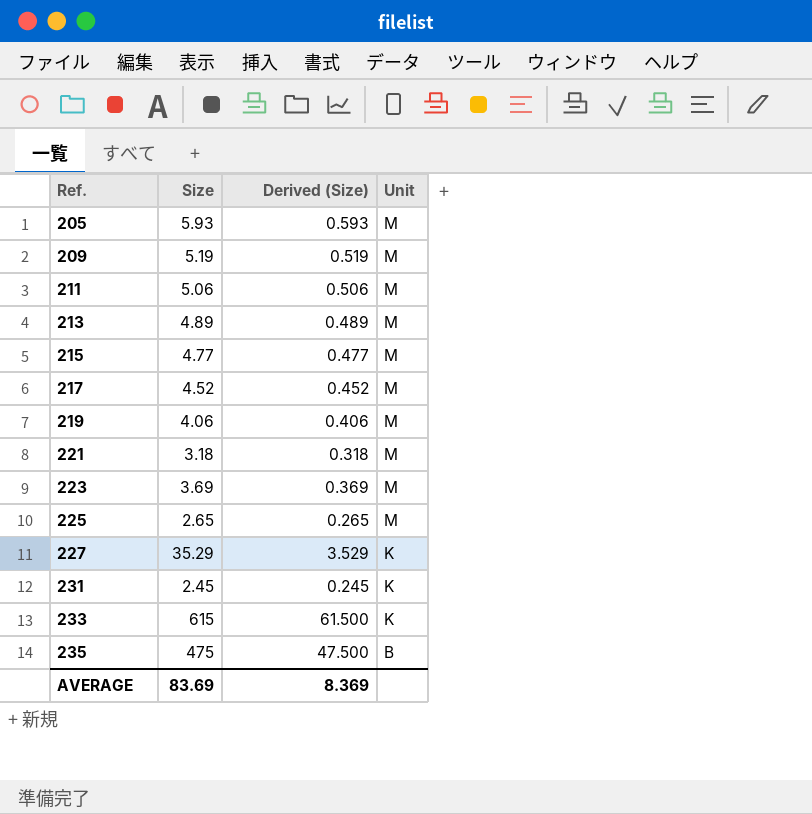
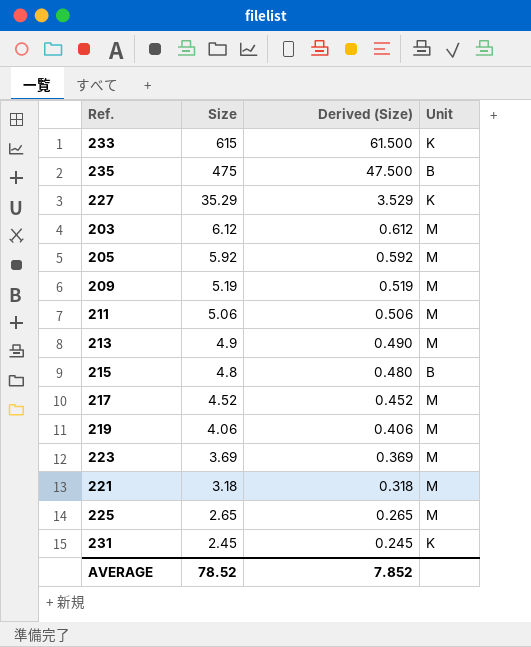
row order: Ref. ascending -> Size descending
row 203: none -> 6.12 | 0.612 | M
205 | Size: 5.93 -> 5.92
205 | Derived (Size): 0.593 -> 0.592
213 | Size: 4.89 -> 4.9
213 | Derived (Size): 0.489 -> 0.490
215 | Size: 4.77 -> 4.8
215 | Derived (Size): 0.477 -> 0.480
215 | Unit: M -> B
AVERAGE | Size: 83.69 -> 78.52
AVERAGE | Derived (Size): 8.369 -> 7.852

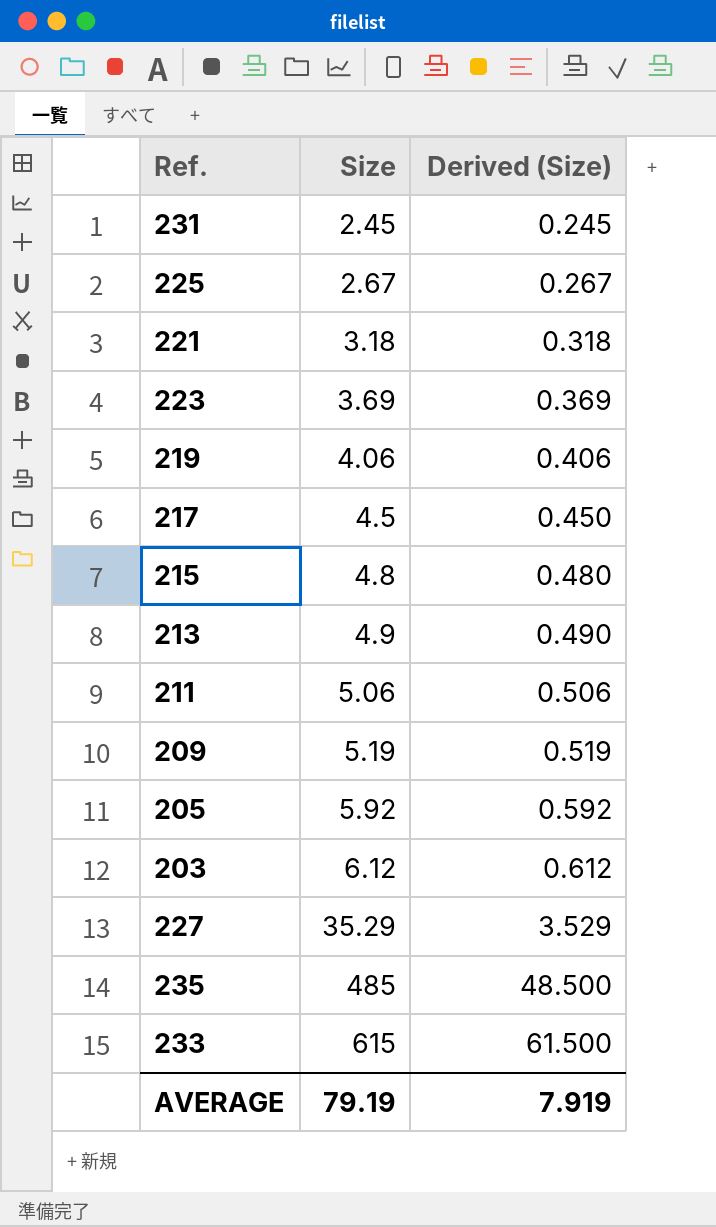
row order: Size descending -> Size ascending
column Unit | position: 4 -> none
225 | Size: 2.65 -> 2.67
225 | Derived (Size): 0.265 -> 0.267
217 | Size: 4.52 -> 4.5
217 | Derived (Size): 0.452 -> 0.450
235 | Size: 475 -> 485
235 | Derived (Size): 47.500 -> 48.500
AVERAGE | Size: 78.52 -> 79.19
AVERAGE | Derived (Size): 7.852 -> 7.919

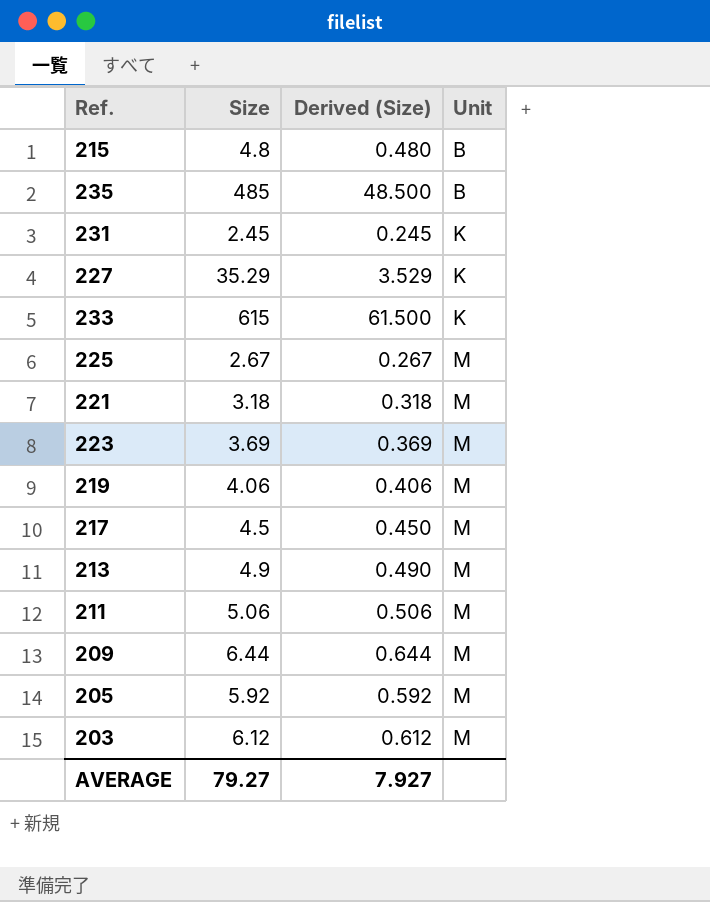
row order: Size ascending -> Unit ascending
column Unit | position: none -> 4
209 | Size: 5.19 -> 6.44
209 | Derived (Size): 0.519 -> 0.644
AVERAGE | Size: 79.19 -> 79.27
AVERAGE | Derived (Size): 7.919 -> 7.927

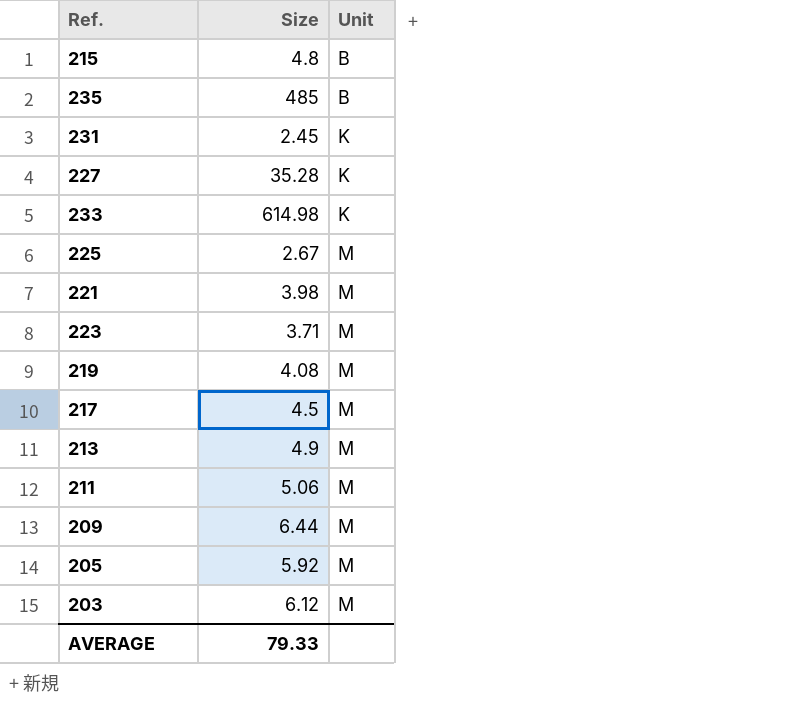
column Derived (Size) | formula: [Size] * 0.1 -> none
227 | Size: 35.29 -> 35.28
233 | Size: 615 -> 614.98
221 | Size: 3.18 -> 3.98
223 | Size: 3.69 -> 3.71
219 | Size: 4.06 -> 4.08
AVERAGE | Size: 79.27 -> 79.33

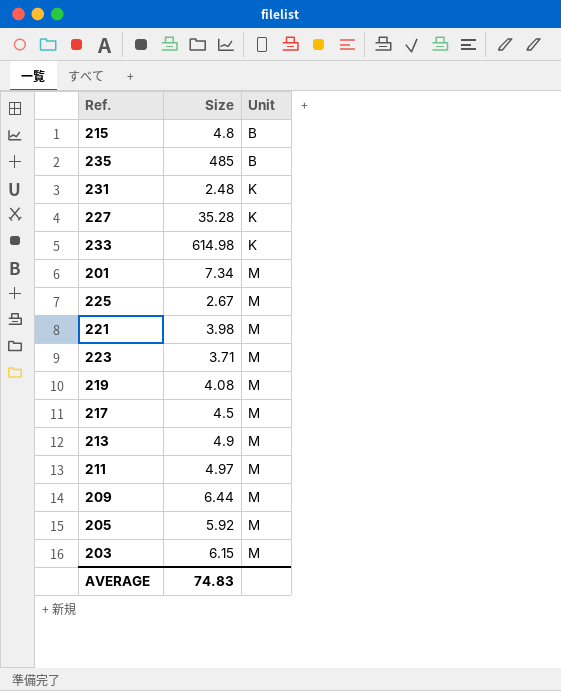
231 | Size: 2.45 -> 2.48
row 201: none -> 7.34 | M
211 | Size: 5.06 -> 4.97
203 | Size: 6.12 -> 6.15
AVERAGE | Size: 79.33 -> 74.83

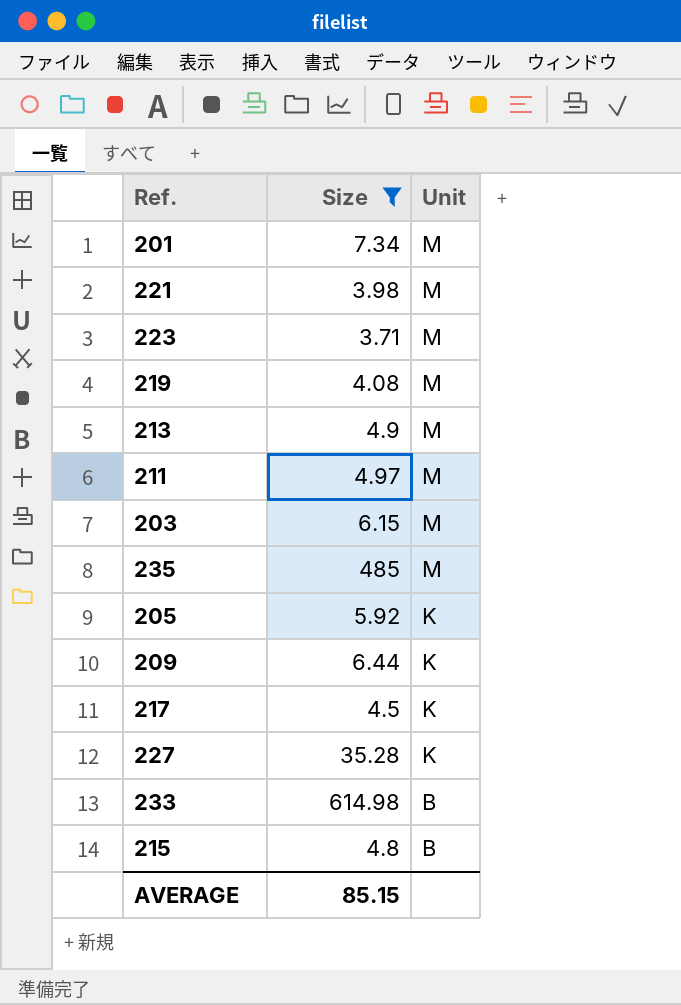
filter: none -> Size >= 3.71
row order: Unit ascending -> Unit descending
235 | Unit: B -> M
205 | Unit: M -> K
209 | Unit: M -> K
217 | Unit: M -> K
233 | Unit: K -> B
AVERAGE | Size: 74.83 -> 85.15

